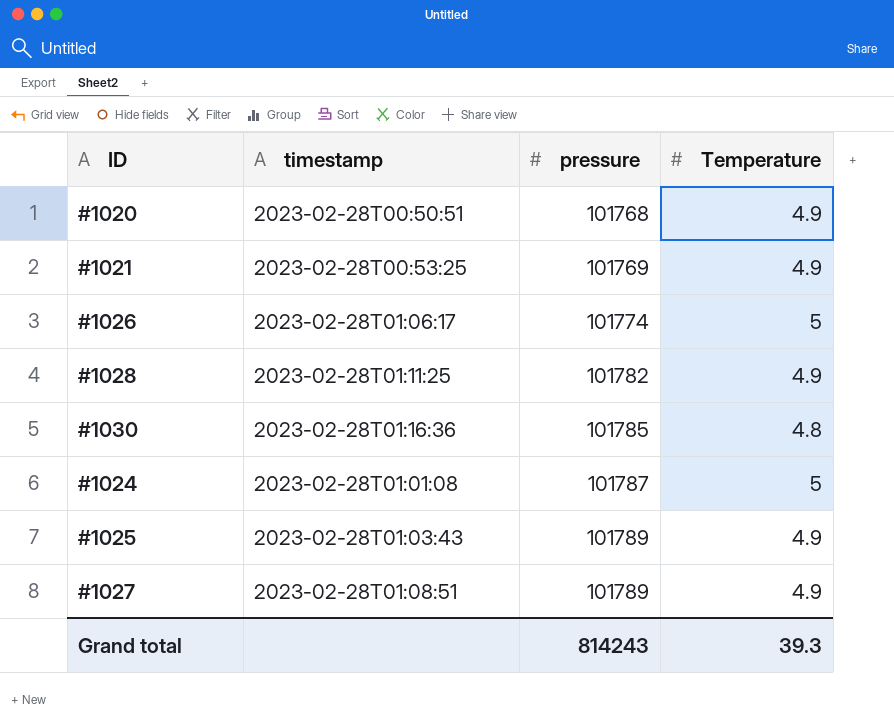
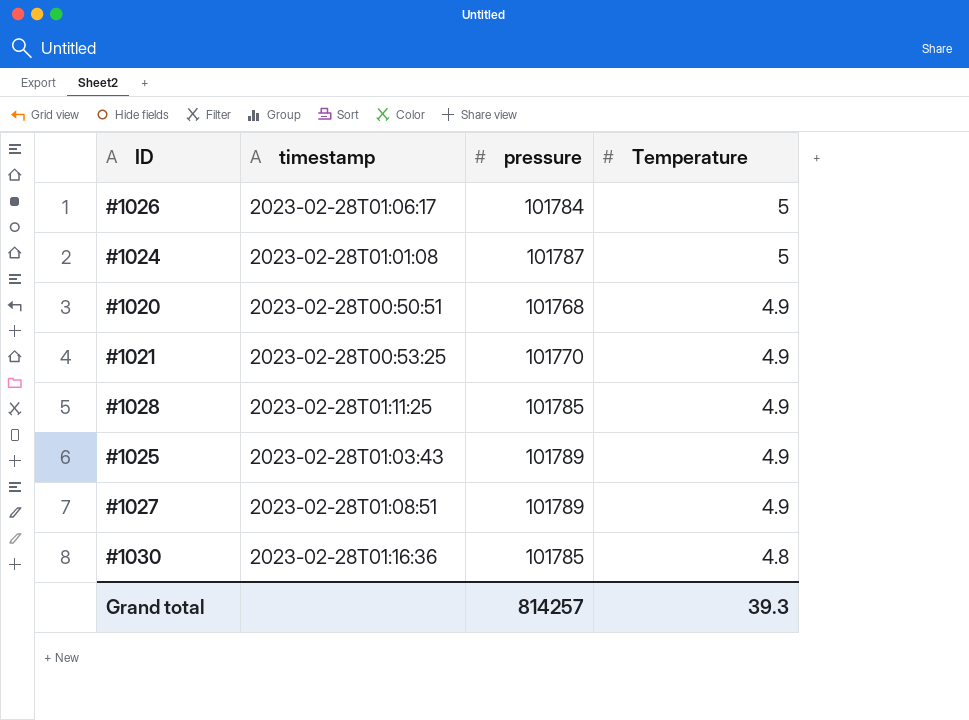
row order: pressure ascending -> Temperature descending
#1026 | pressure: 101774 -> 101784
#1021 | pressure: 101769 -> 101770
#1028 | pressure: 101782 -> 101785
Grand total | pressure: 814243 -> 814257

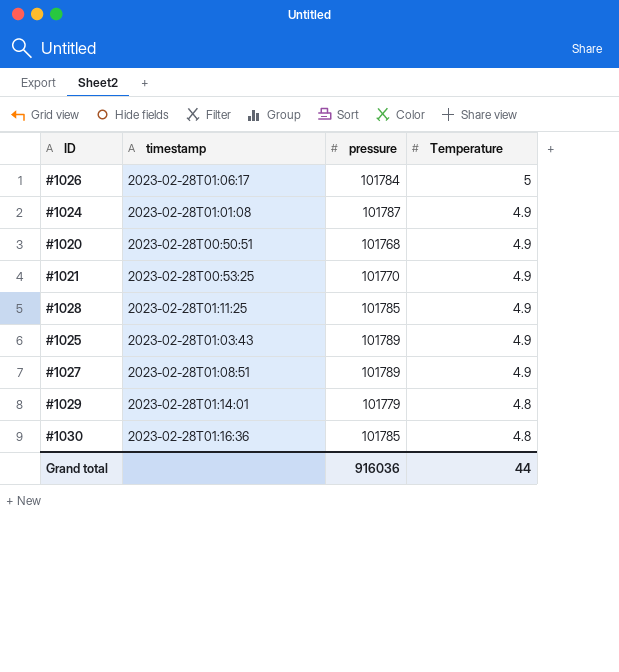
#1024 | Temperature: 5 -> 4.9
row #1029: none -> 2023-02-28T01:14:01 | 101779 | 4.8
Grand total | pressure: 814257 -> 916036
Grand total | Temperature: 39.3 -> 44

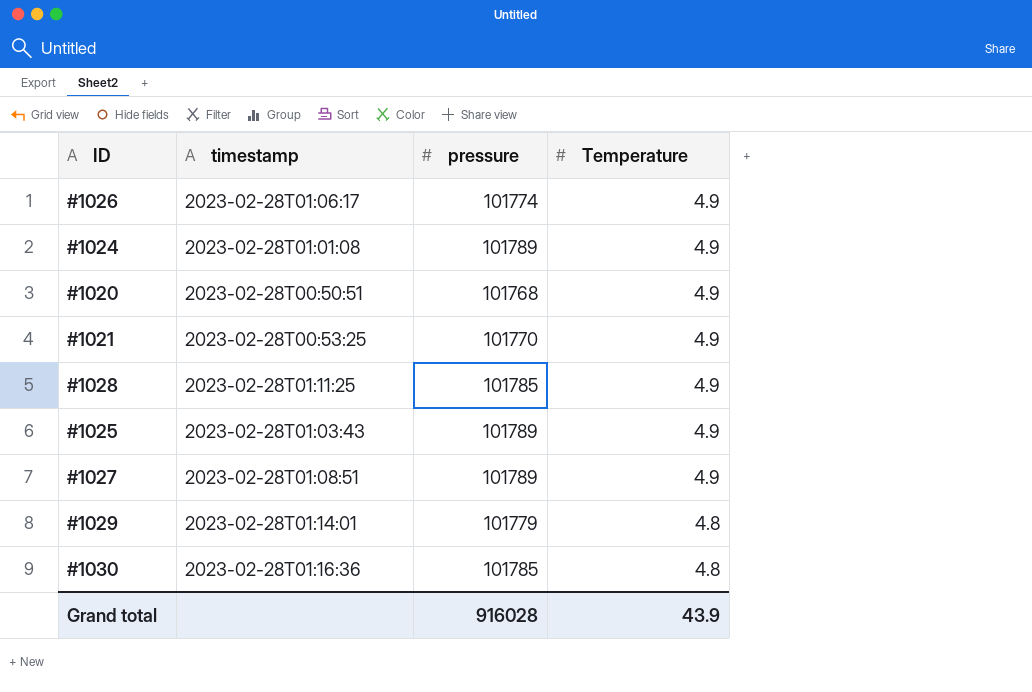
#1026 | pressure: 101784 -> 101774
#1026 | Temperature: 5 -> 4.9
#1024 | pressure: 101787 -> 101789
Grand total | pressure: 916036 -> 916028
Grand total | Temperature: 44 -> 43.9

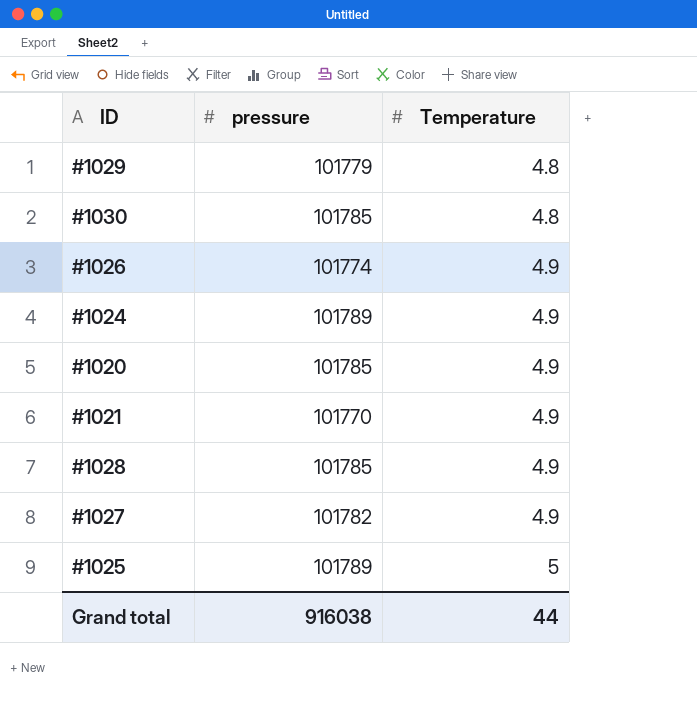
row order: Temperature descending -> Temperature ascending
column timestamp | position: 2 -> none
#1020 | pressure: 101768 -> 101785
#1027 | pressure: 101789 -> 101782
#1025 | Temperature: 4.9 -> 5
Grand total | pressure: 916028 -> 916038
Grand total | Temperature: 43.9 -> 44

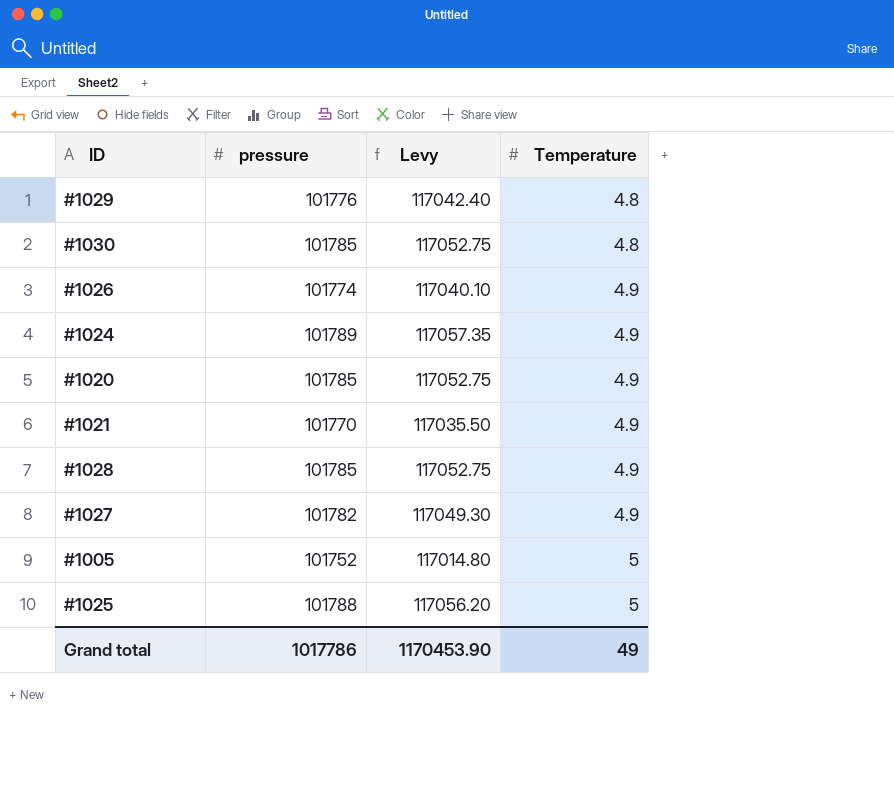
column Levy | formula: none -> [pressure] * 1.15
#1029 | pressure: 101779 -> 101776
row #1005: none -> 101752 | 117014.80 | 5
#1025 | pressure: 101789 -> 101788
Grand total | pressure: 916038 -> 1017786
Grand total | Temperature: 44 -> 49

